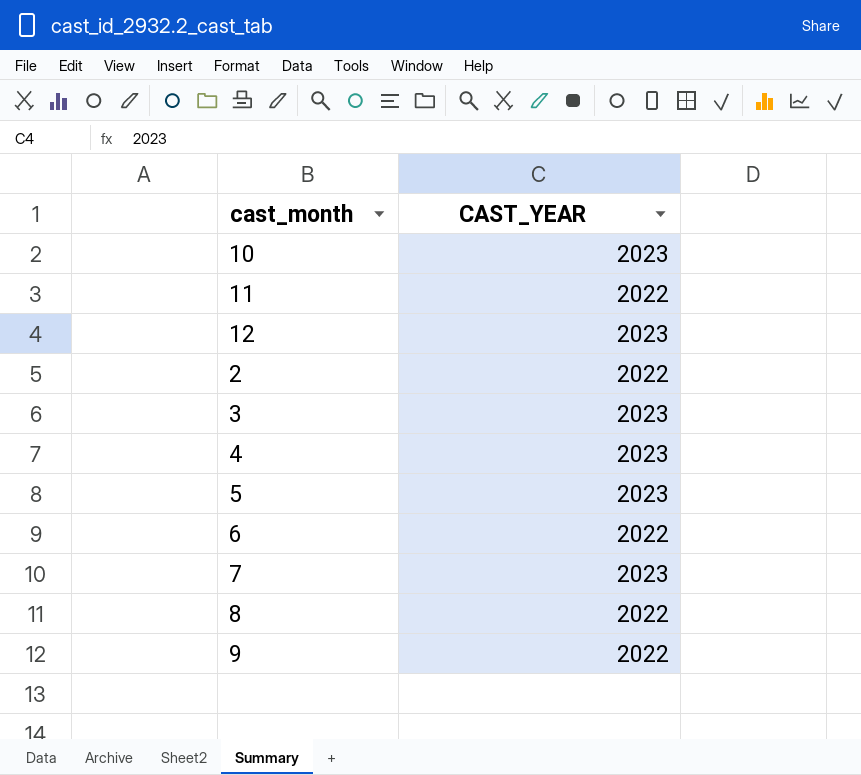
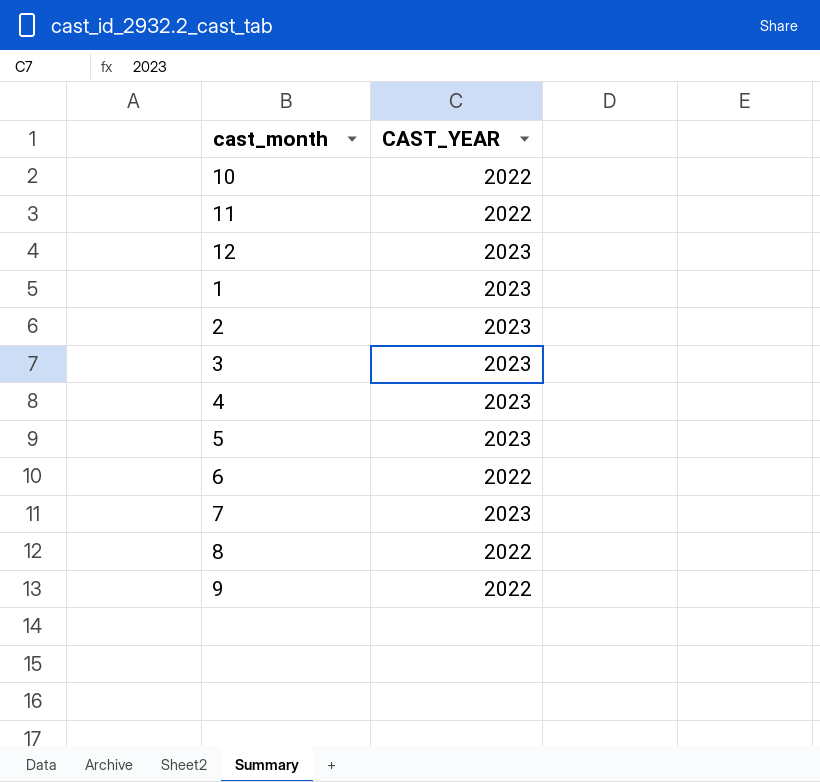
10 | CAST_YEAR: 2023 -> 2022
row 1: none -> 2023
2 | CAST_YEAR: 2022 -> 2023

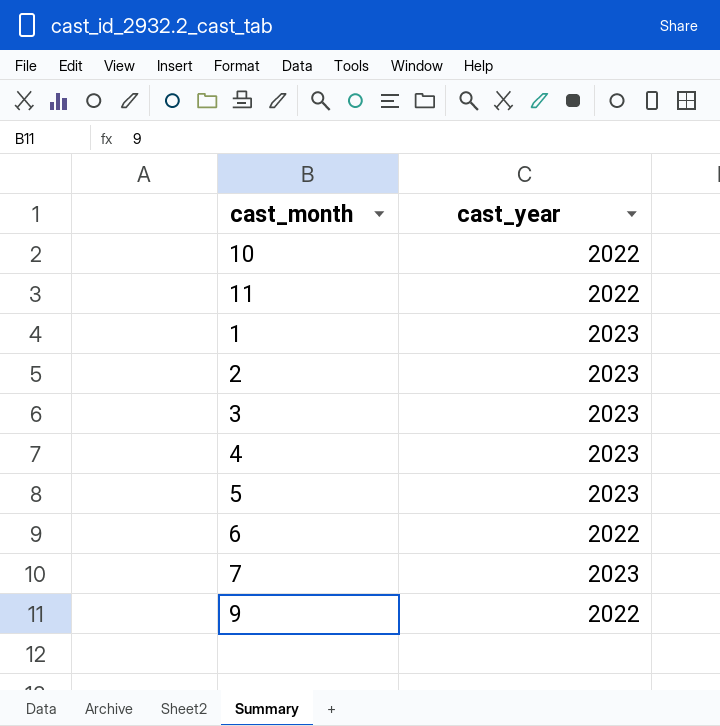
column name: CAST_YEAR -> cast_year
row 12: 2023 -> none
row 8: 2022 -> none

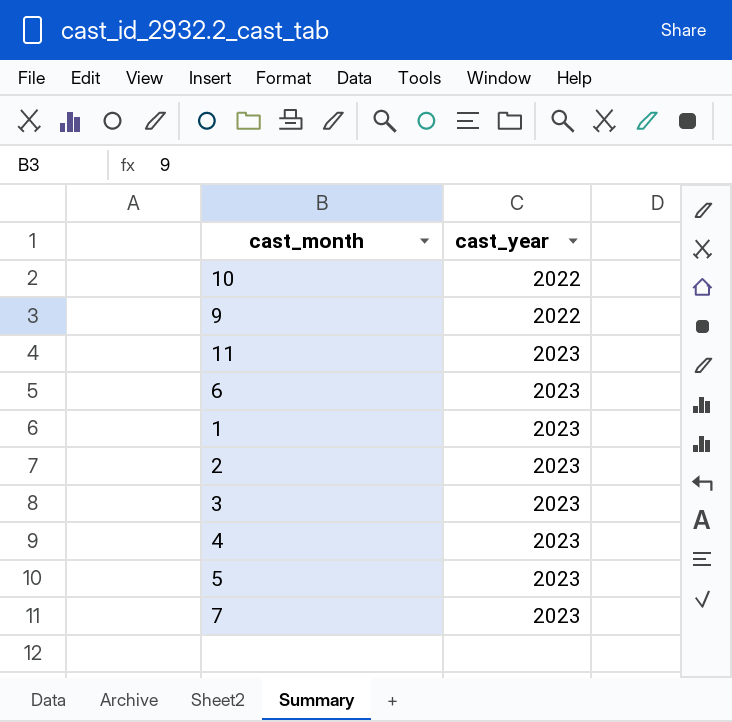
row order: none -> cast_year ascending
11 | cast_year: 2022 -> 2023
6 | cast_year: 2022 -> 2023

